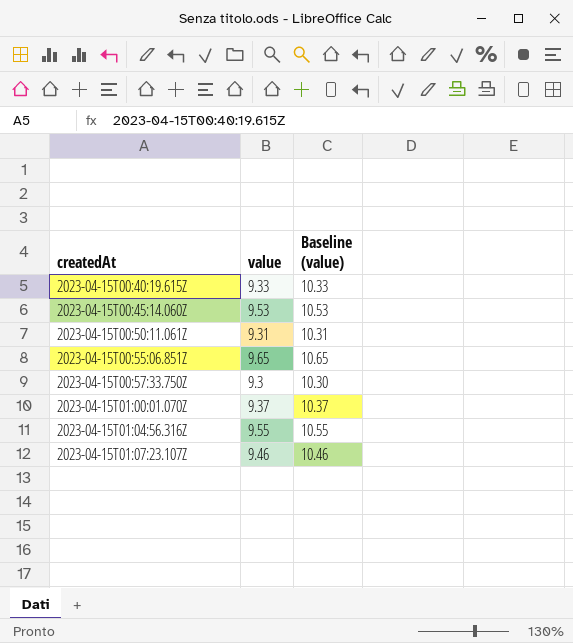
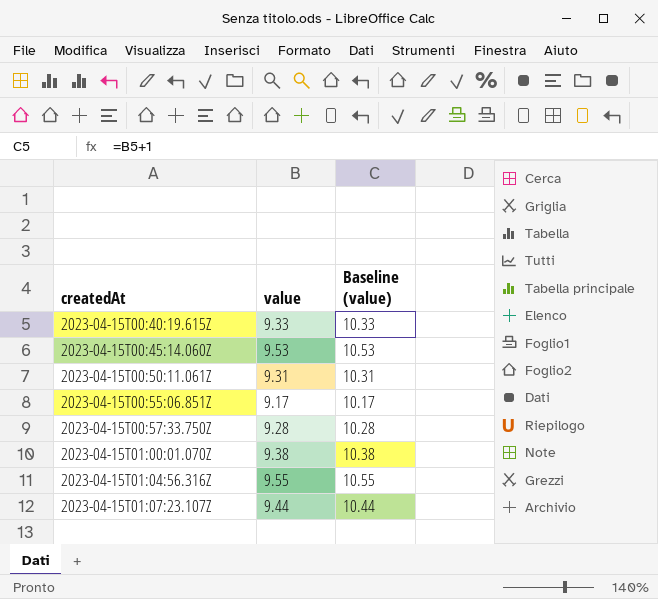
2023-04-15T00:55:06.851Z | value: 9.65 -> 9.17
2023-04-15T00:55:06.851Z | Baseline (value): 10.65 -> 10.17
2023-04-15T00:57:33.750Z | value: 9.3 -> 9.28
2023-04-15T00:57:33.750Z | Baseline (value): 10.30 -> 10.28
2023-04-15T01:00:01.070Z | value: 9.37 -> 9.38
2023-04-15T01:00:01.070Z | Baseline (value): 10.37 -> 10.38
2023-04-15T01:07:23.107Z | value: 9.46 -> 9.44
2023-04-15T01:07:23.107Z | Baseline (value): 10.46 -> 10.44

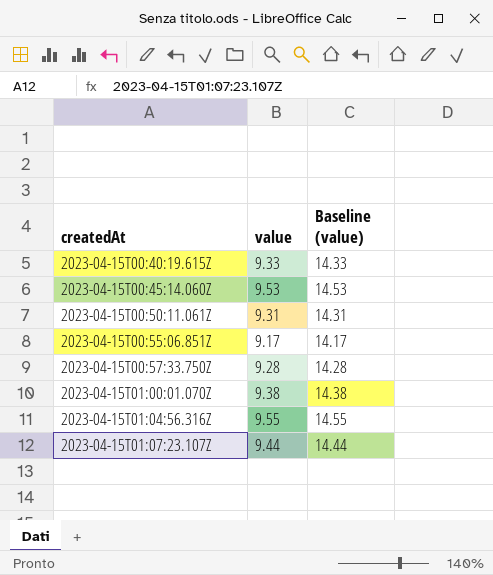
column Baseline (value) | formula: [value] + 1 -> [value] + 5

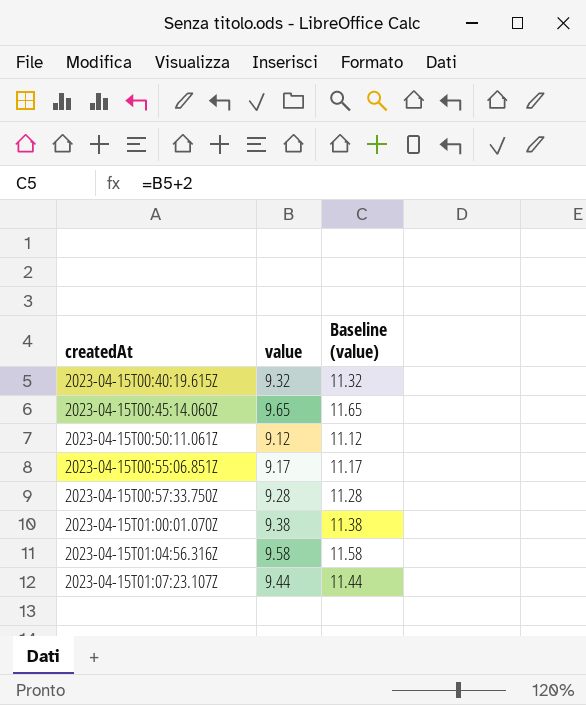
column Baseline (value) | formula: [value] + 5 -> [value] + 2
2023-04-15T00:40:19.615Z | value: 9.33 -> 9.32
2023-04-15T00:45:14.060Z | value: 9.53 -> 9.65
2023-04-15T00:50:11.061Z | value: 9.31 -> 9.12
2023-04-15T01:04:56.316Z | value: 9.55 -> 9.58

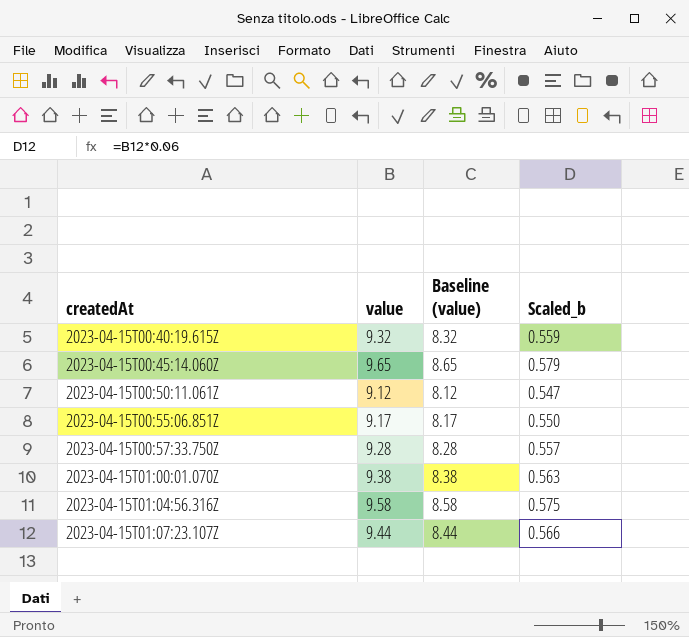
column Baseline (value) | formula: [value] + 2 -> [value] - 1
column Scaled_b | formula: none -> [value] * 0.06

